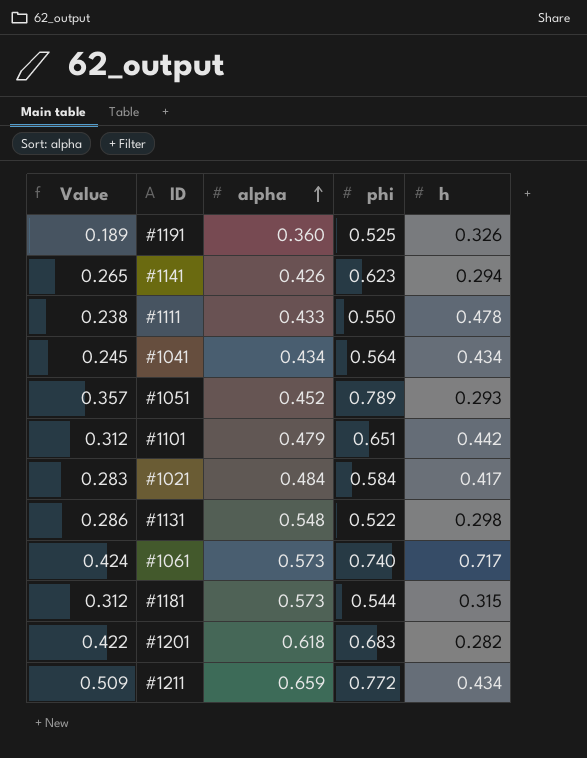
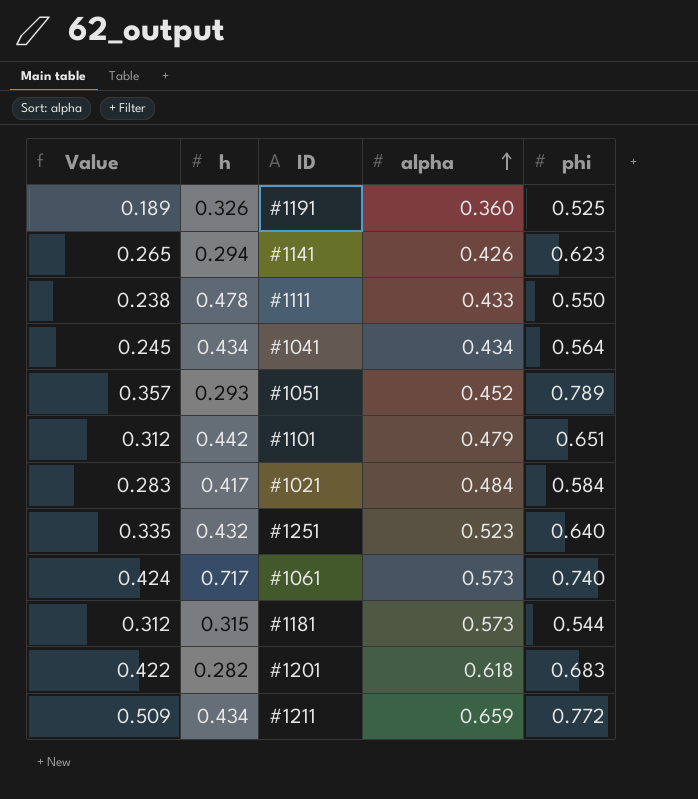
column h | position: 5 -> 2
row #1131: 0.286 | 0.548 | 0.522 | 0.298 -> none
row #1251: none -> 0.335 | 0.432 | 0.523 | 0.640

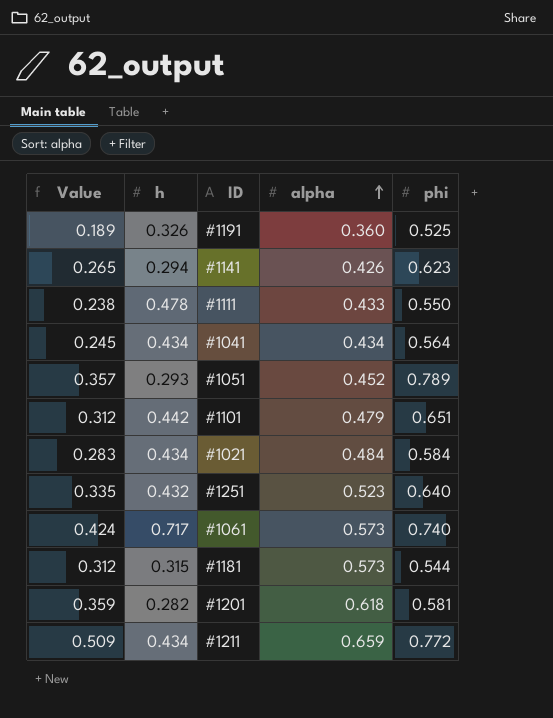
#1021 | h: 0.417 -> 0.434
#1201 | Value: 0.422 -> 0.359
#1201 | phi: 0.683 -> 0.581

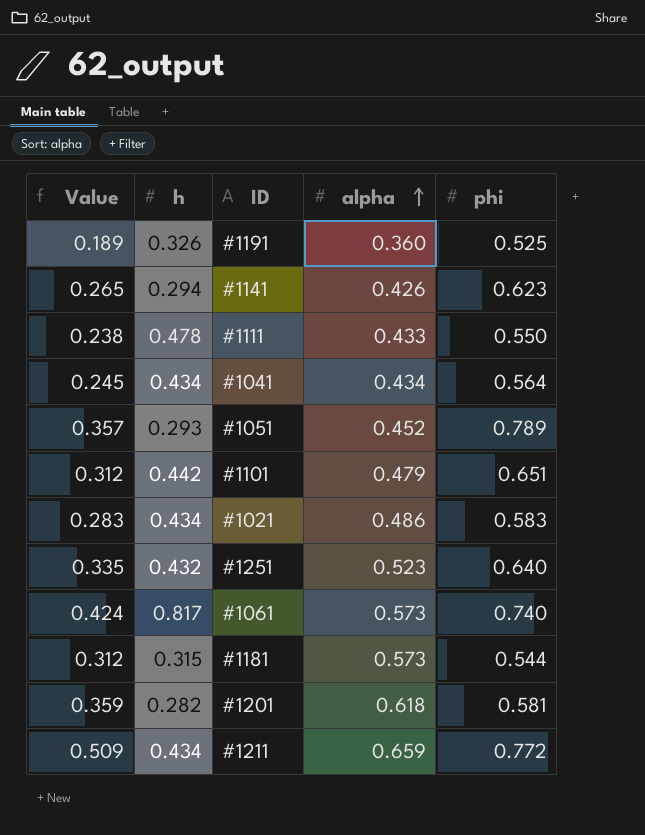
#1021 | alpha: 0.484 -> 0.486
#1021 | phi: 0.584 -> 0.583
#1061 | h: 0.717 -> 0.817

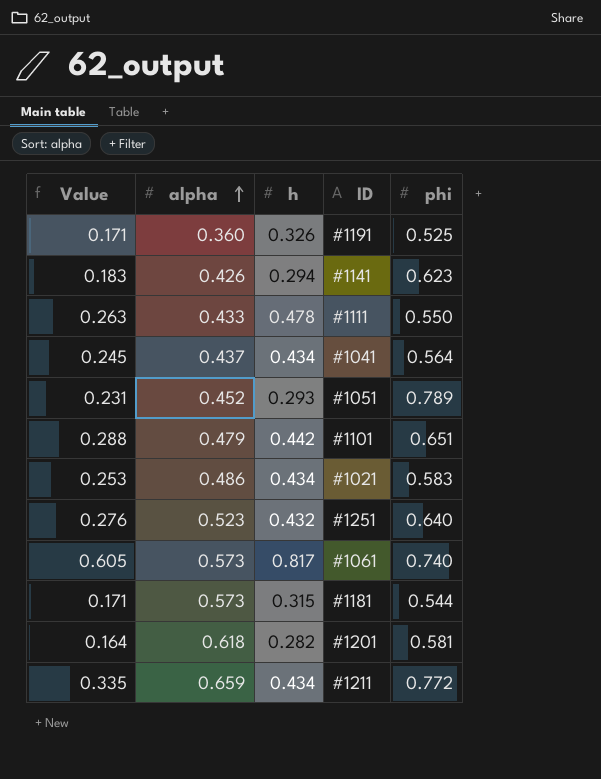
column Value | formula: [alpha] * [phi] -> [h] * [phi]
column alpha | position: 4 -> 2
#1041 | alpha: 0.434 -> 0.437

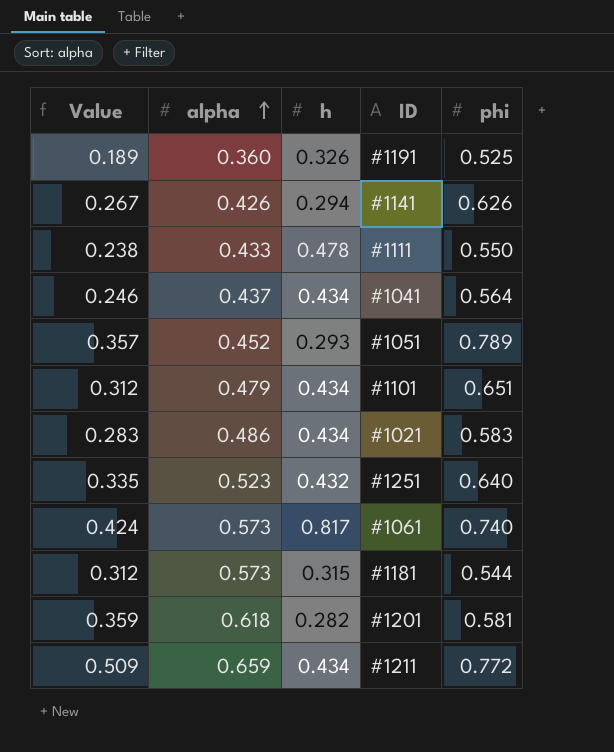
column Value | formula: [h] * [phi] -> [alpha] * [phi]
#1141 | phi: 0.623 -> 0.626
#1101 | h: 0.442 -> 0.434

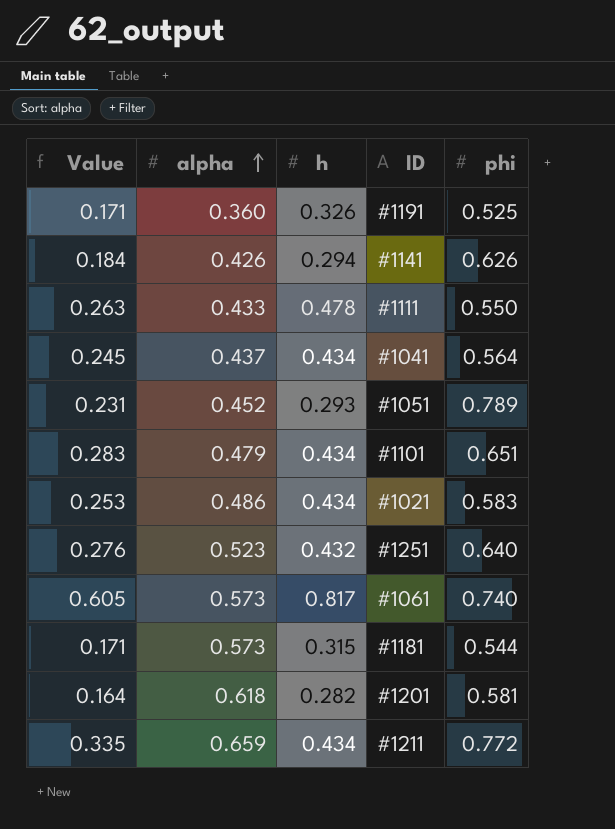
column Value | formula: [alpha] * [phi] -> [h] * [phi]

